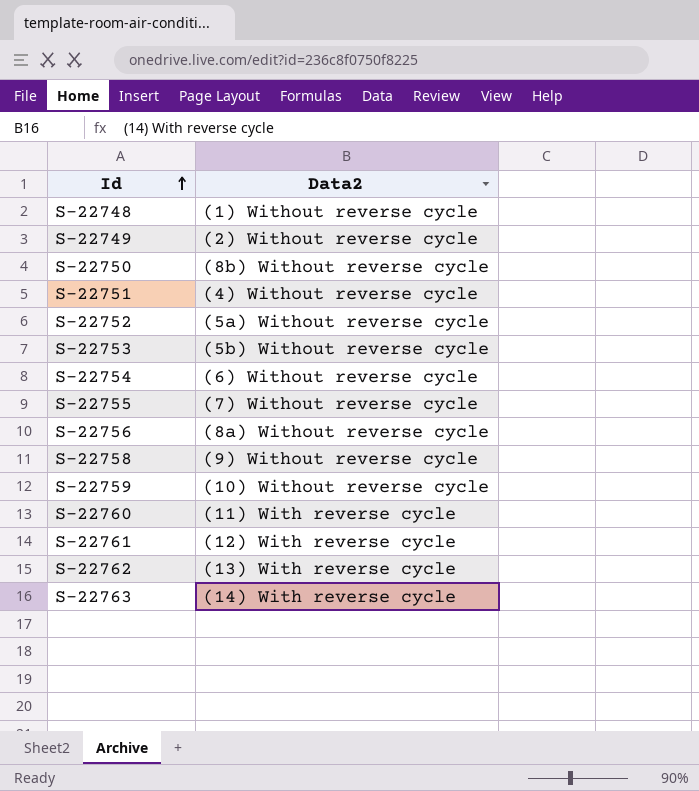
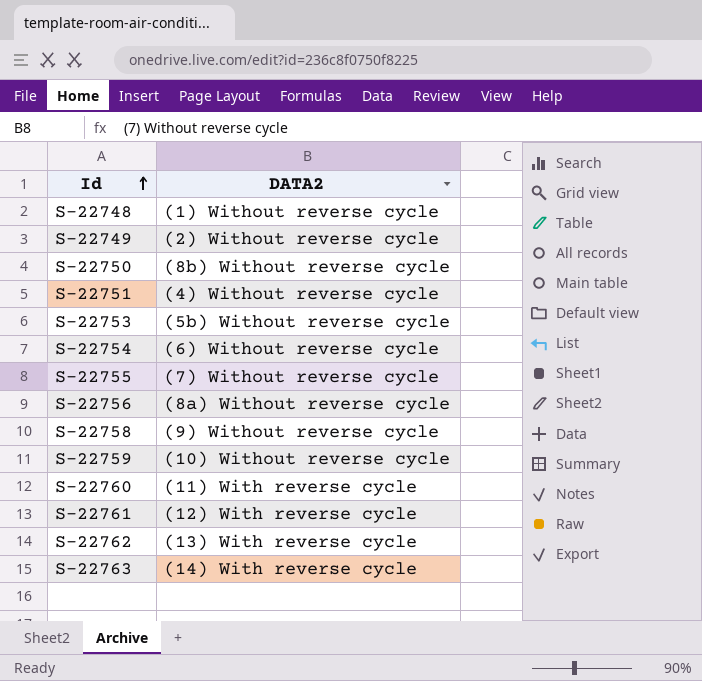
column name: Data2 -> DATA2
row S-22752: (5a) Without reverse cycle -> none

